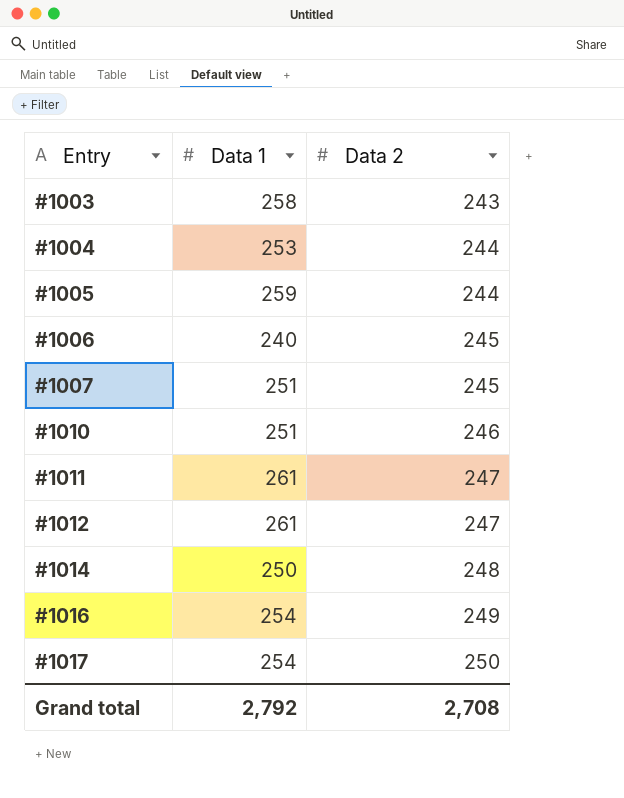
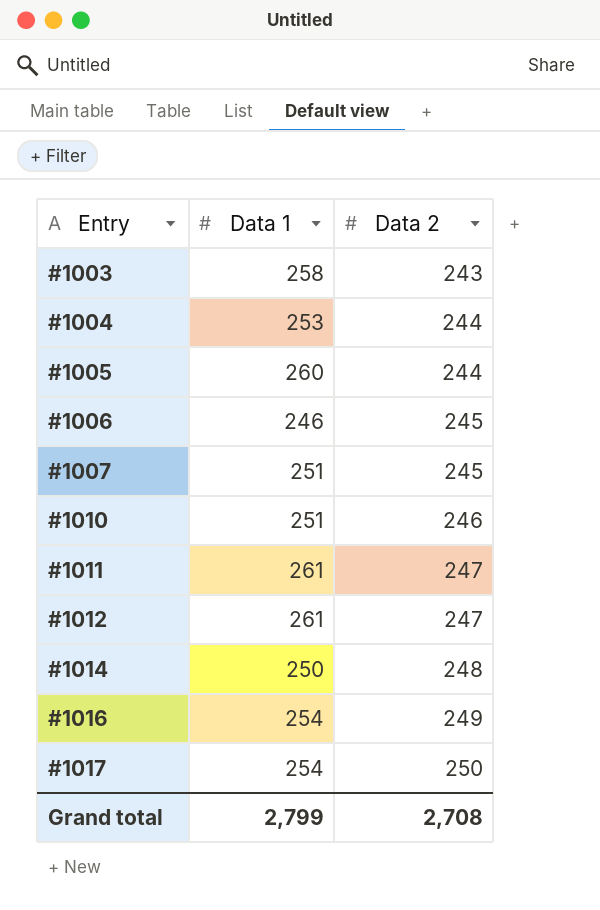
#1005 | Data 1: 259 -> 260
#1006 | Data 1: 240 -> 246
Grand total | Data 1: 2,792 -> 2,799

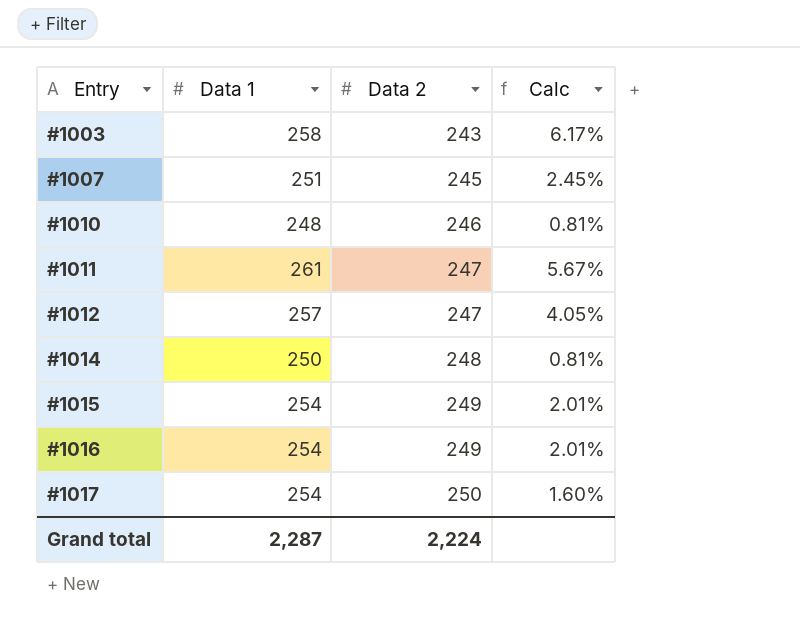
column Calc | formula: none -> ([Data 1] - [Data 2]) / [Data 2]
row #1004: 253 | 244 -> none
row #1005: 260 | 244 -> none
row #1006: 246 | 245 -> none
#1010 | Data 1: 251 -> 248
#1012 | Data 1: 261 -> 257
row #1015: none -> 254 | 249 | 2.01%
Grand total | Data 1: 2,799 -> 2,287
Grand total | Data 2: 2,708 -> 2,224

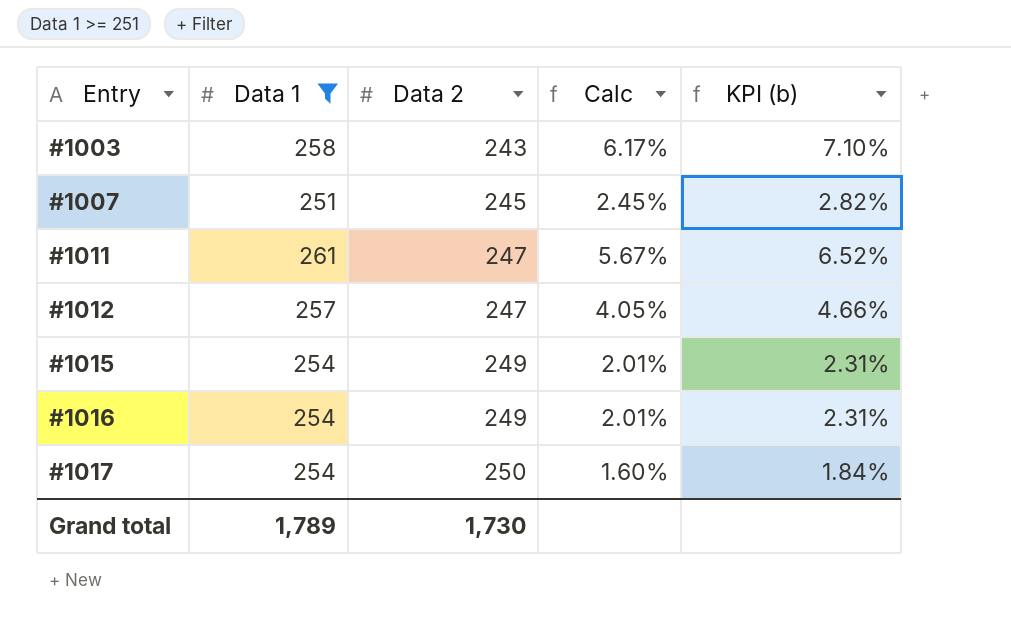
filter: none -> Data 1 >= 251
column KPI (b) | formula: none -> [Calc] * 1.15
Grand total | Data 1: 2,287 -> 1,789
Grand total | Data 2: 2,224 -> 1,730

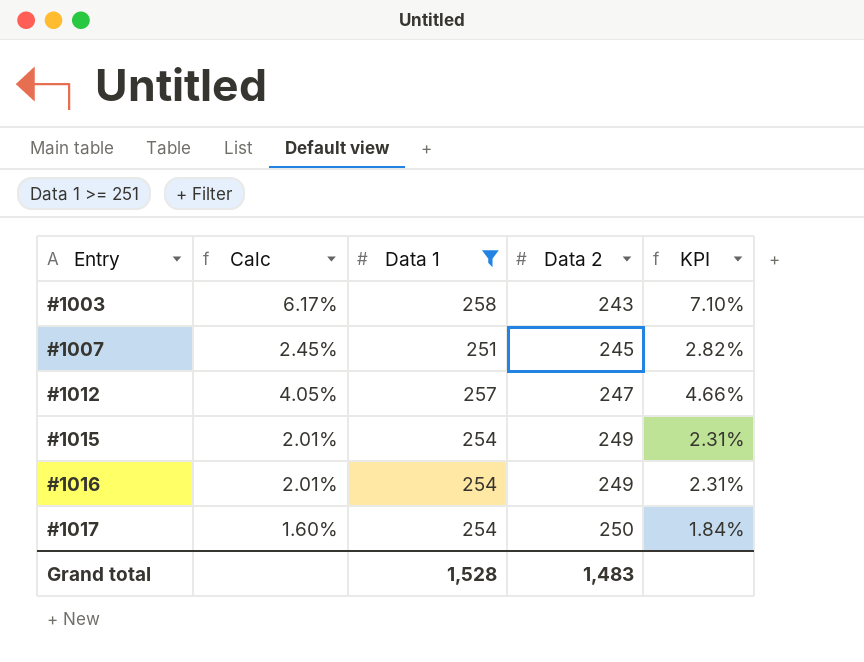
column Calc | position: 4 -> 2
column name: KPI (b) -> KPI
row #1011: 261 | 247 | 5.67% | 6.52% -> none
Grand total | Data 1: 1,789 -> 1,528
Grand total | Data 2: 1,730 -> 1,483

